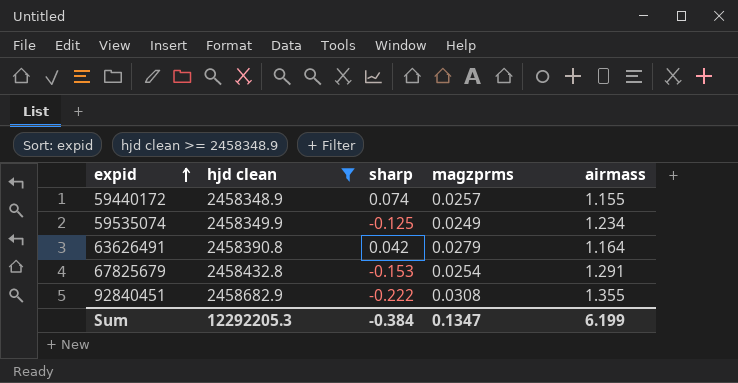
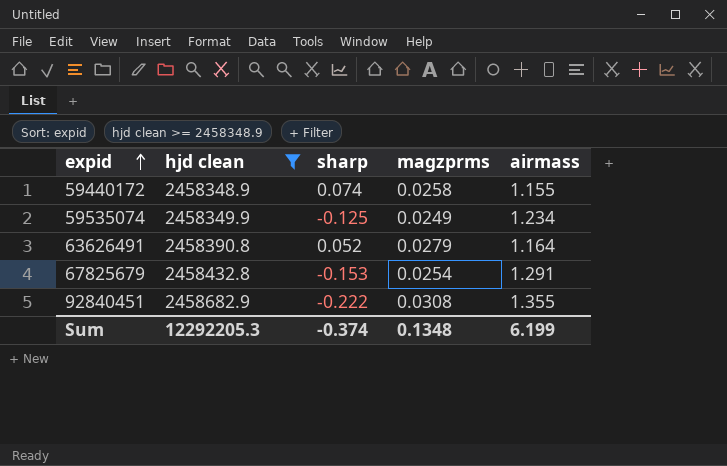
59440172 | magzprms: 0.0257 -> 0.0258
63626491 | sharp: 0.042 -> 0.052
Sum | sharp: -0.384 -> -0.374
Sum | magzprms: 0.1347 -> 0.1348

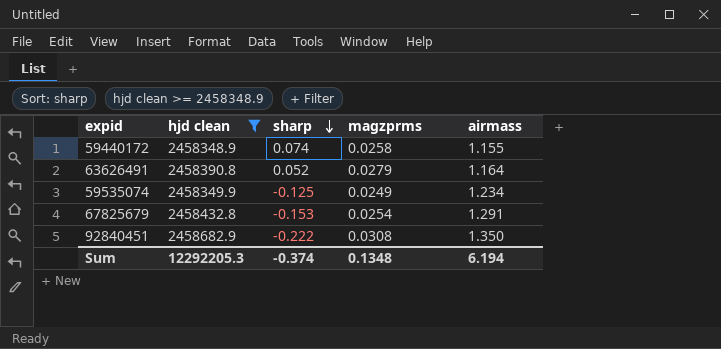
row order: expid ascending -> sharp descending
92840451 | airmass: 1.355 -> 1.350
Sum | airmass: 6.199 -> 6.194

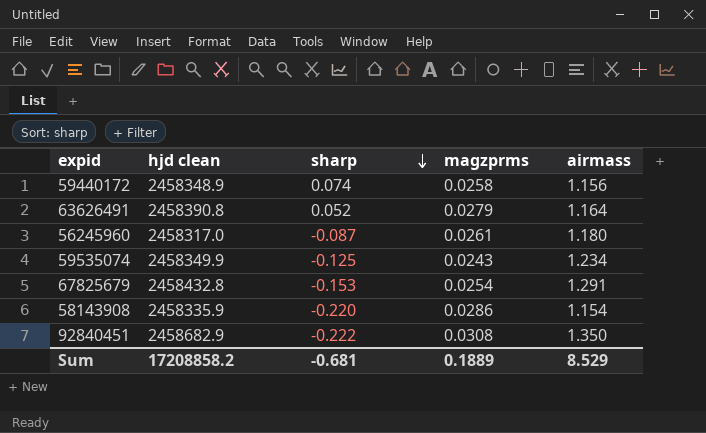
filter: hjd clean >= 2458348.9 -> none
59440172 | airmass: 1.155 -> 1.156
59535074 | magzprms: 0.0249 -> 0.0243
Sum | hjd clean: 12292205.3 -> 17208858.2
Sum | sharp: -0.374 -> -0.681
Sum | magzprms: 0.1348 -> 0.1889
Sum | airmass: 6.194 -> 8.529

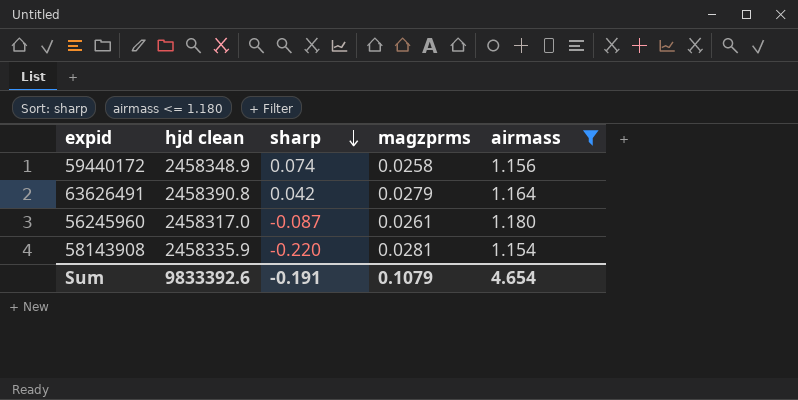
filter: none -> airmass <= 1.180
63626491 | sharp: 0.052 -> 0.042
58143908 | magzprms: 0.0286 -> 0.0281
Sum | hjd clean: 17208858.2 -> 9833392.6
Sum | sharp: -0.681 -> -0.191
Sum | magzprms: 0.1889 -> 0.1079
Sum | airmass: 8.529 -> 4.654

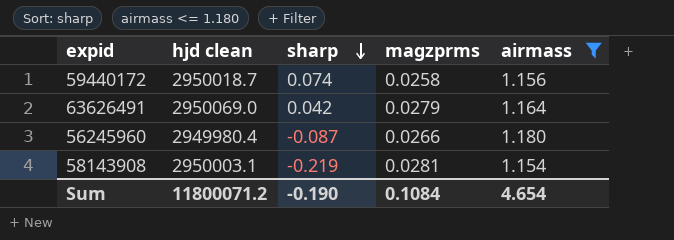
59440172 | hjd clean: 2458348.9 -> 2950018.7
63626491 | hjd clean: 2458390.8 -> 2950069.0
56245960 | hjd clean: 2458317.0 -> 2949980.4
56245960 | magzprms: 0.0261 -> 0.0266
58143908 | hjd clean: 2458335.9 -> 2950003.1
58143908 | sharp: -0.220 -> -0.219
Sum | hjd clean: 9833392.6 -> 11800071.2
Sum | sharp: -0.191 -> -0.190
Sum | magzprms: 0.1079 -> 0.1084

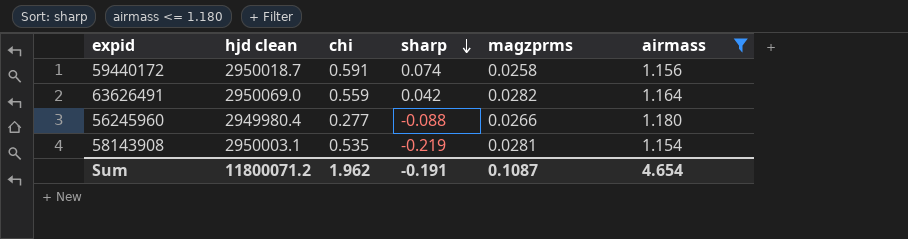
column chi | position: none -> 3
63626491 | magzprms: 0.0279 -> 0.0282
56245960 | sharp: -0.087 -> -0.088
Sum | sharp: -0.190 -> -0.191
Sum | magzprms: 0.1084 -> 0.1087

